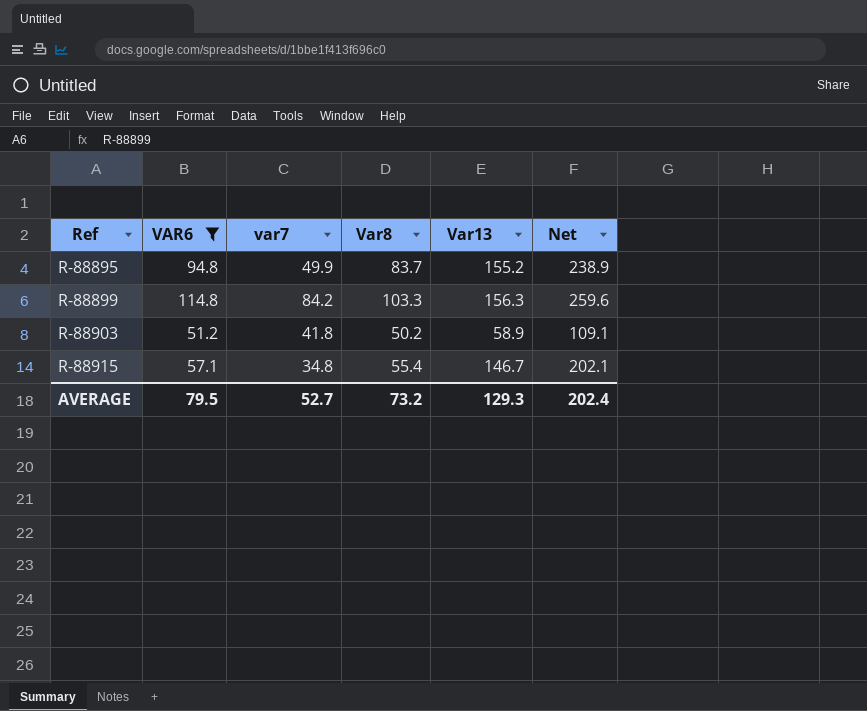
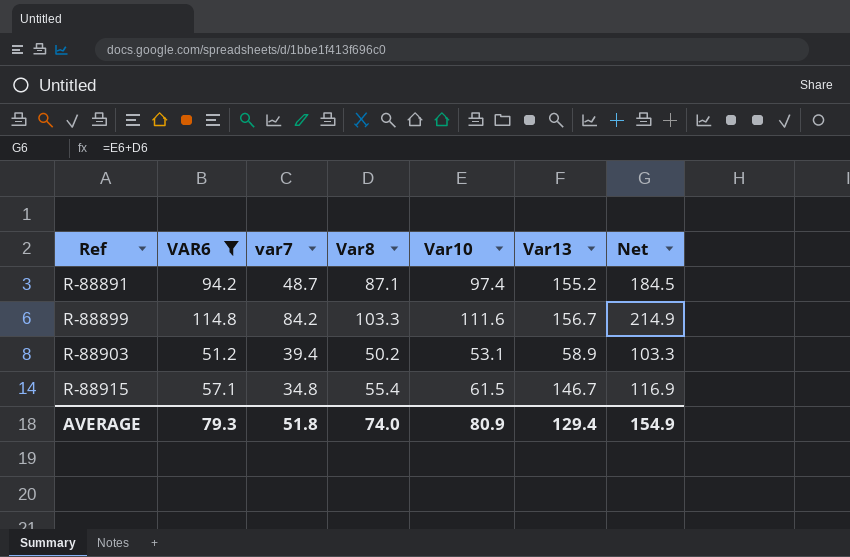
column Var10 | position: none -> 5
column Net | formula: [Var8] + [Var13] -> [Var8] + [Var10]
row R-88895: 94.8 | 49.9 | 83.7 | 155.2 | 238.9 -> none
row R-88891: none -> 94.2 | 48.7 | 87.1 | 97.4 | 155.2 | 184.5
R-88899 | Var13: 156.3 -> 156.7
R-88903 | var7: 41.8 -> 39.4
AVERAGE | VAR6: 79.5 -> 79.3
AVERAGE | var7: 52.7 -> 51.8
AVERAGE | Var8: 73.2 -> 74.0
AVERAGE | Var13: 129.3 -> 129.4
AVERAGE | Net: 202.4 -> 154.9

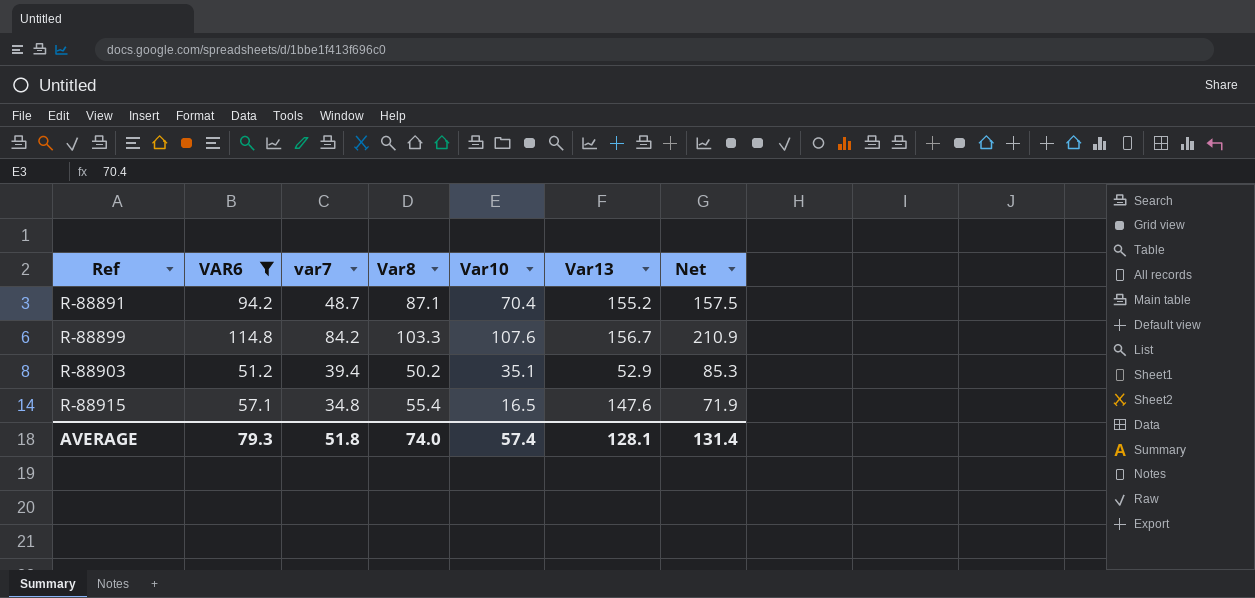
R-88891 | Var10: 97.4 -> 70.4
R-88891 | Net: 184.5 -> 157.5
R-88899 | Var10: 111.6 -> 107.6
R-88899 | Net: 214.9 -> 210.9
R-88903 | Var10: 53.1 -> 35.1
R-88903 | Var13: 58.9 -> 52.9
R-88903 | Net: 103.3 -> 85.3
R-88915 | Var10: 61.5 -> 16.5
R-88915 | Var13: 146.7 -> 147.6
R-88915 | Net: 116.9 -> 71.9
AVERAGE | Var10: 80.9 -> 57.4
AVERAGE | Var13: 129.4 -> 128.1
AVERAGE | Net: 154.9 -> 131.4

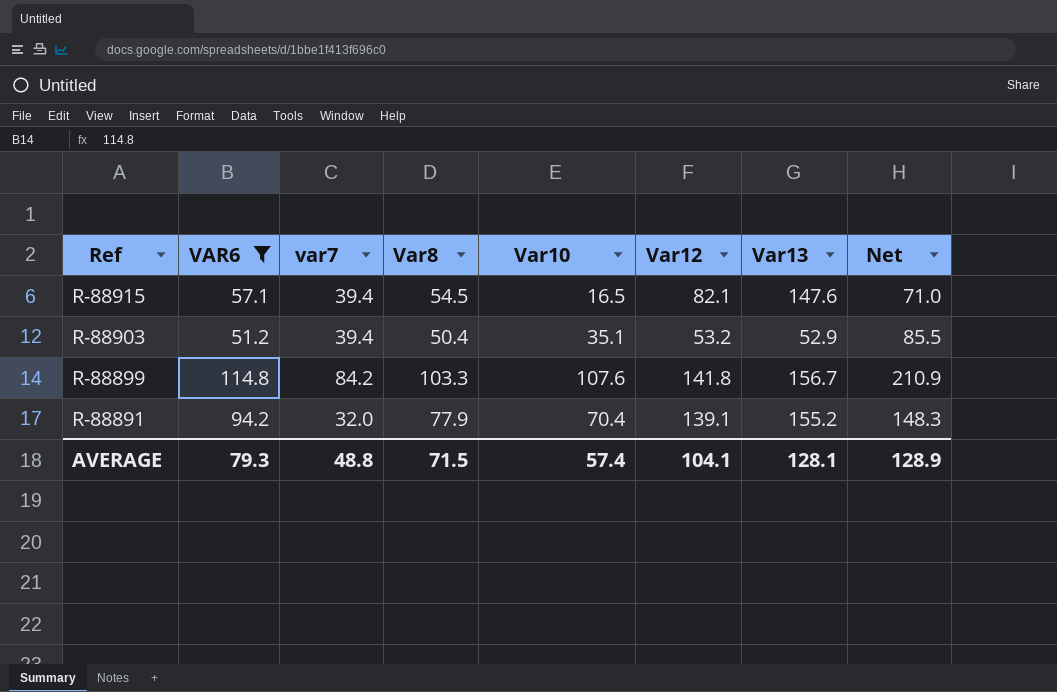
row order: Ref ascending -> Ref descending
column Var12 | position: none -> 6
R-88915 | var7: 34.8 -> 39.4
R-88915 | Var8: 55.4 -> 54.5
R-88915 | Net: 71.9 -> 71.0
R-88903 | Var8: 50.2 -> 50.4
R-88903 | Net: 85.3 -> 85.5
R-88891 | var7: 48.7 -> 32.0
R-88891 | Var8: 87.1 -> 77.9
R-88891 | Net: 157.5 -> 148.3
AVERAGE | var7: 51.8 -> 48.8
AVERAGE | Var8: 74.0 -> 71.5
AVERAGE | Net: 131.4 -> 128.9

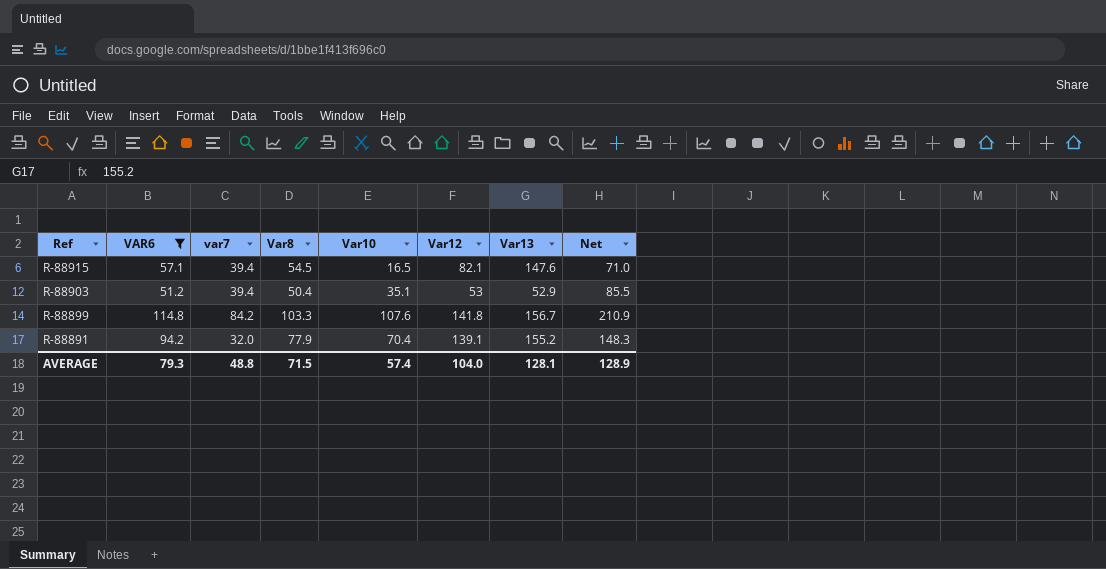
R-88903 | Var12: 53.2 -> 53
AVERAGE | Var12: 104.1 -> 104.0

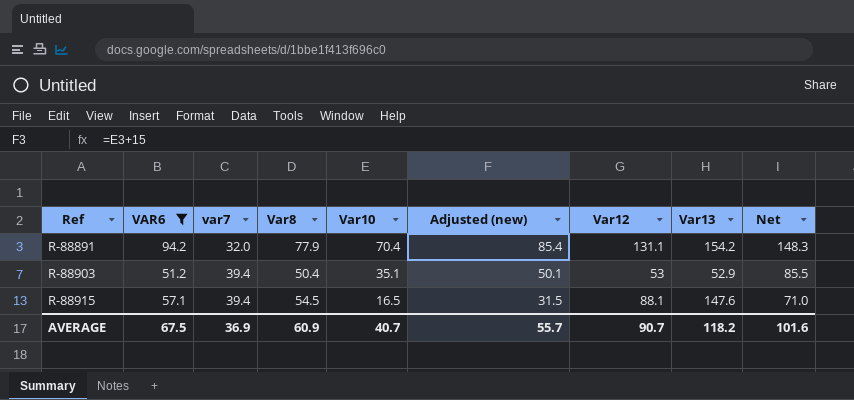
row order: Ref descending -> Ref ascending
column Adjusted (new) | formula: none -> [Var10] + 15
row R-88899: 114.8 | 84.2 | 103.3 | 107.6 | 141.8 | 156.7 | 210.9 -> none
R-88891 | Var12: 139.1 -> 131.1
R-88891 | Var13: 155.2 -> 154.2
R-88915 | Var12: 82.1 -> 88.1
AVERAGE | VAR6: 79.3 -> 67.5
AVERAGE | var7: 48.8 -> 36.9
AVERAGE | Var8: 71.5 -> 60.9
AVERAGE | Var10: 57.4 -> 40.7
AVERAGE | Var12: 104.0 -> 90.7
AVERAGE | Var13: 128.1 -> 118.2
AVERAGE | Net: 128.9 -> 101.6

